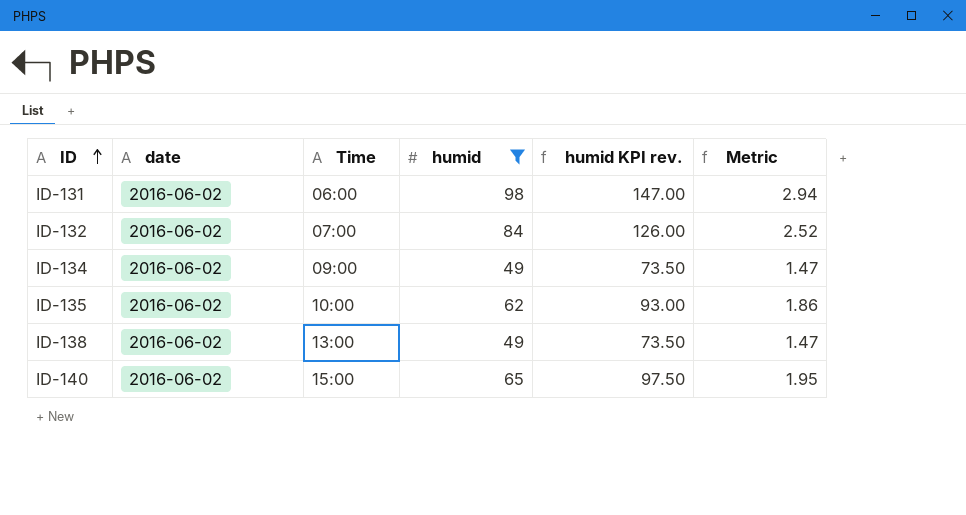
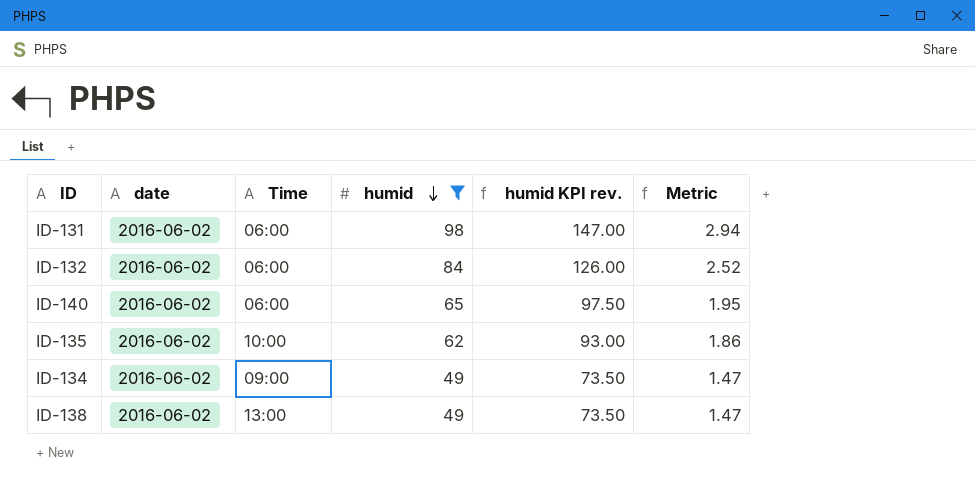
row order: ID ascending -> humid descending
ID-132 | Time: 07:00 -> 06:00
ID-140 | Time: 15:00 -> 06:00

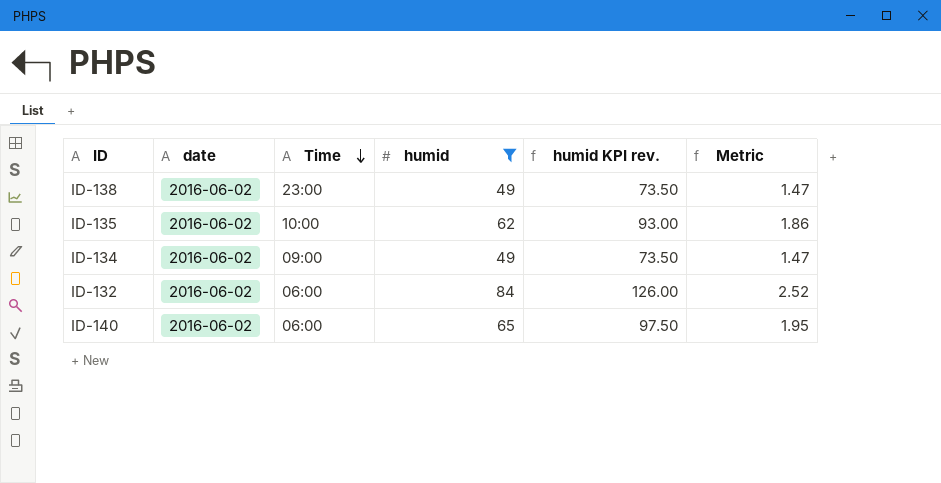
row order: humid descending -> Time descending
row ID-131: 2016-06-02 | 06:00 | 98 | 147.00 | 2.94 -> none
ID-138 | Time: 13:00 -> 23:00

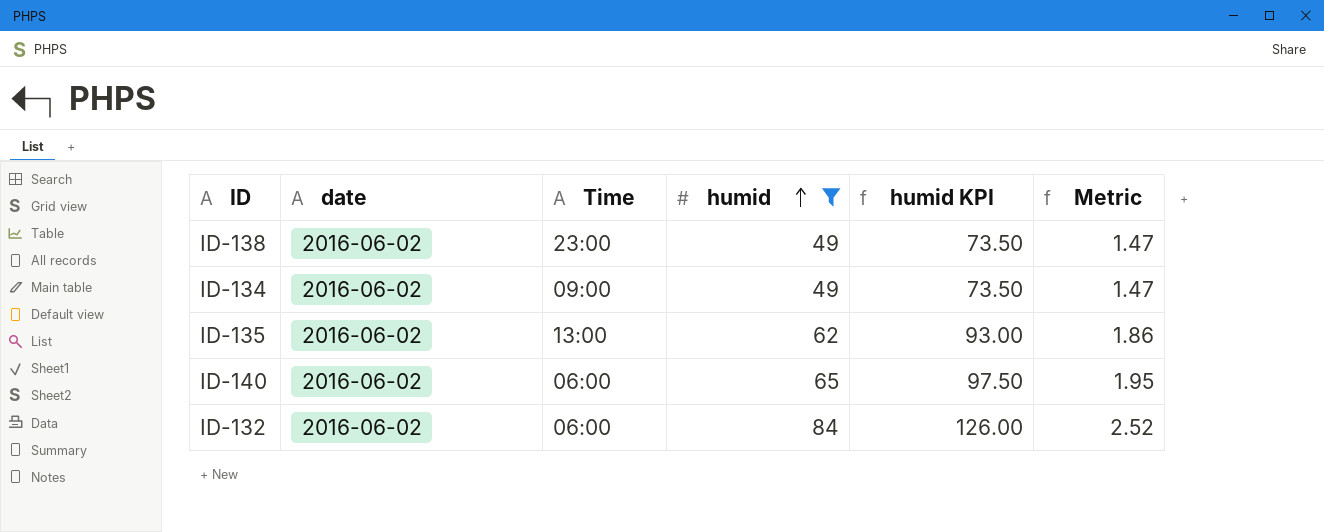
row order: Time descending -> humid ascending
column name: humid KPI rev. -> humid KPI
ID-135 | Time: 10:00 -> 13:00

